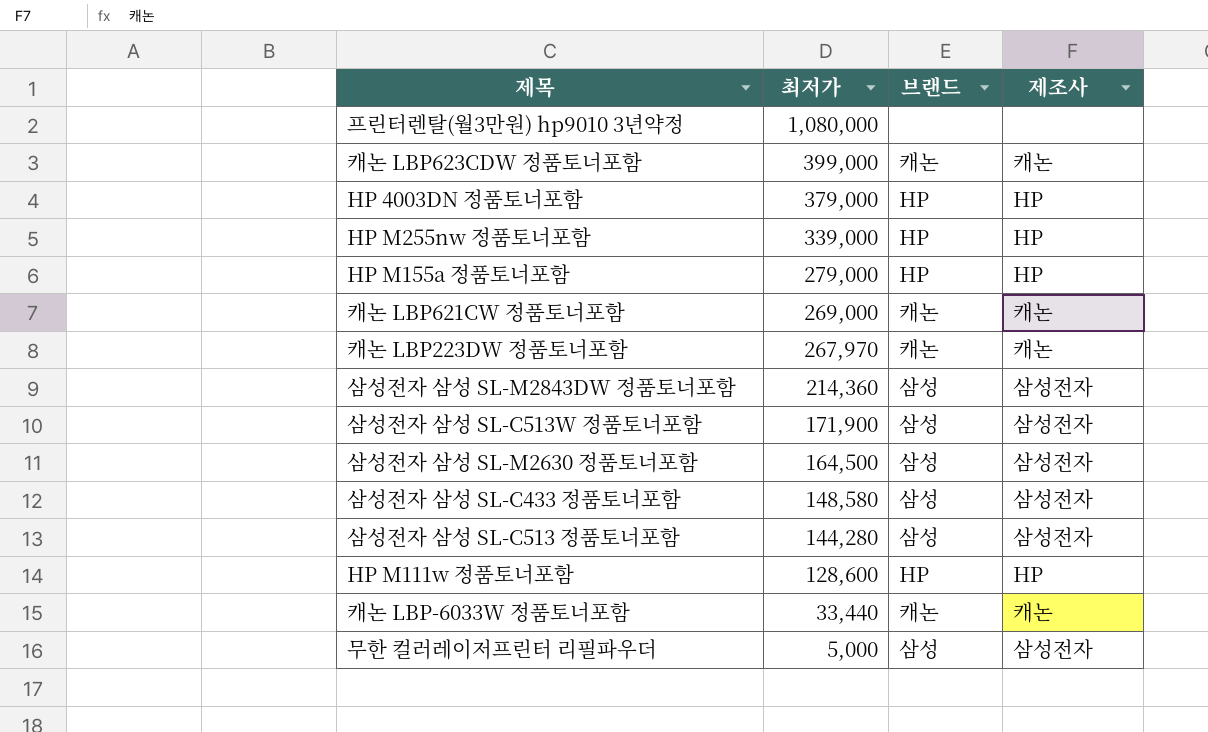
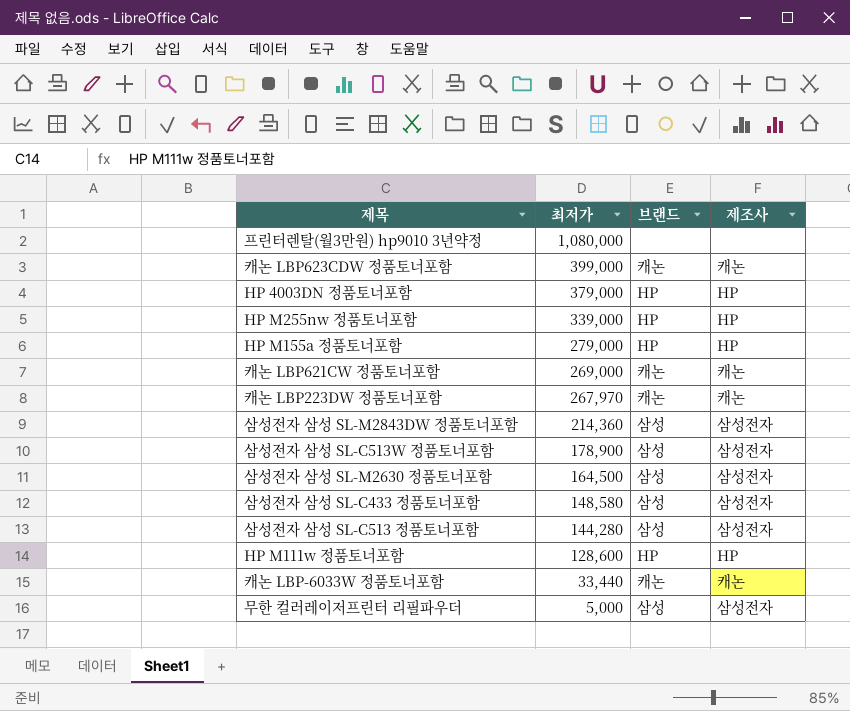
삼성전자 삼성 SL-C513W 정품토너포함 | 최저가: 171,900 -> 178,900

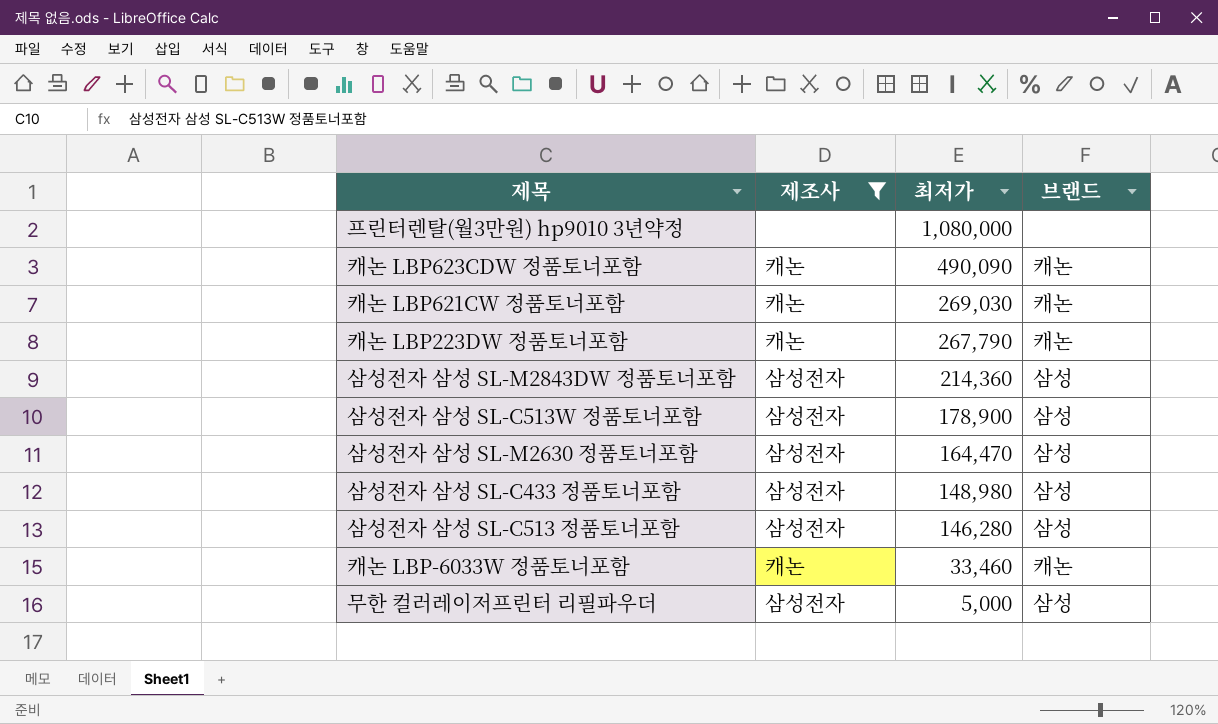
filter: none -> 제조사 != HP
column 제조사 | position: 4 -> 2
캐논 LBP623CDW 정품토너포함 | 최저가: 399,000 -> 490,090
캐논 LBP621CW 정품토너포함 | 최저가: 269,000 -> 269,030
캐논 LBP223DW 정품토너포함 | 최저가: 267,970 -> 267,790
삼성전자 삼성 SL-M2630 정품토너포함 | 최저가: 164,500 -> 164,470
삼성전자 삼성 SL-C433 정품토너포함 | 최저가: 148,580 -> 148,980
삼성전자 삼성 SL-C513 정품토너포함 | 최저가: 144,280 -> 146,280
캐논 LBP-6033W 정품토너포함 | 최저가: 33,440 -> 33,460

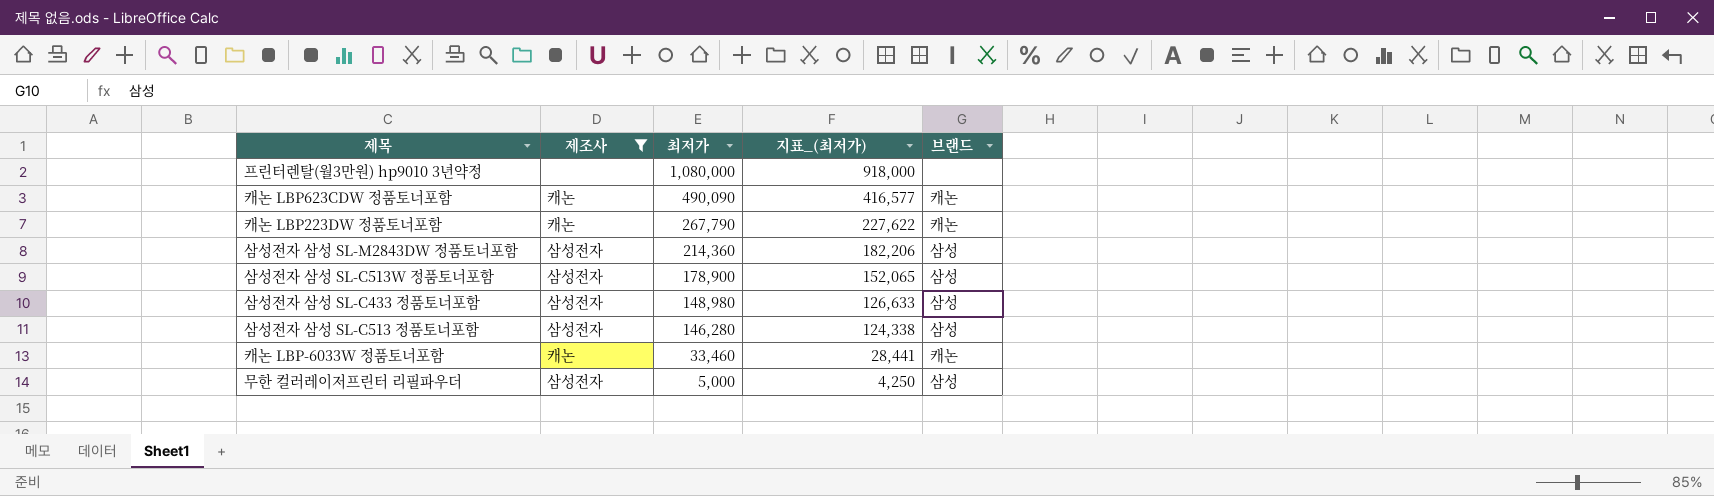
column 지표_(최저가) | formula: none -> [최저가] * 0.85
row 캐논 LBP621CW 정품토너포함: 캐논 | 269,030 | 캐논 -> none
row 삼성전자 삼성 SL-M2630 정품토너포함: 삼성전자 | 164,470 | 삼성 -> none

